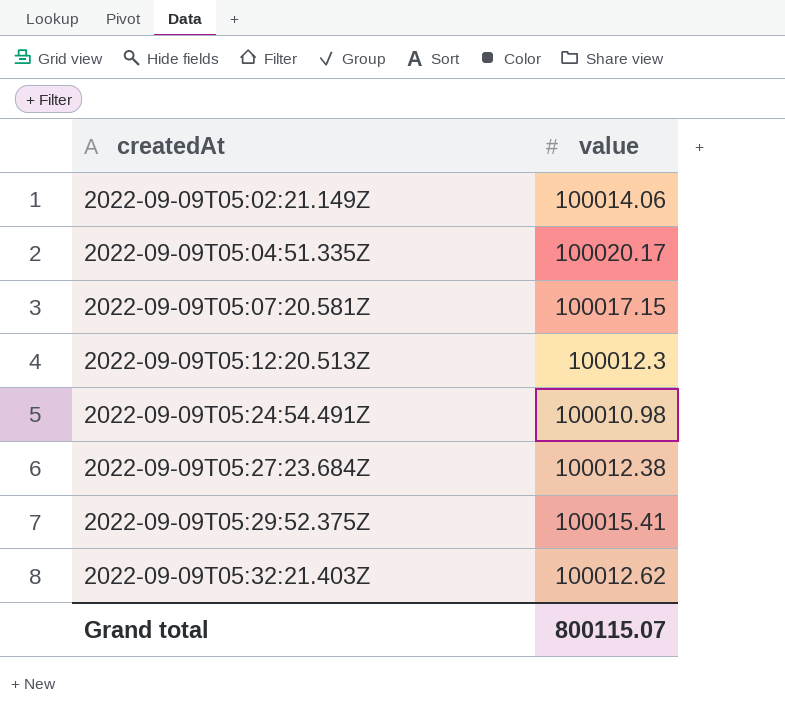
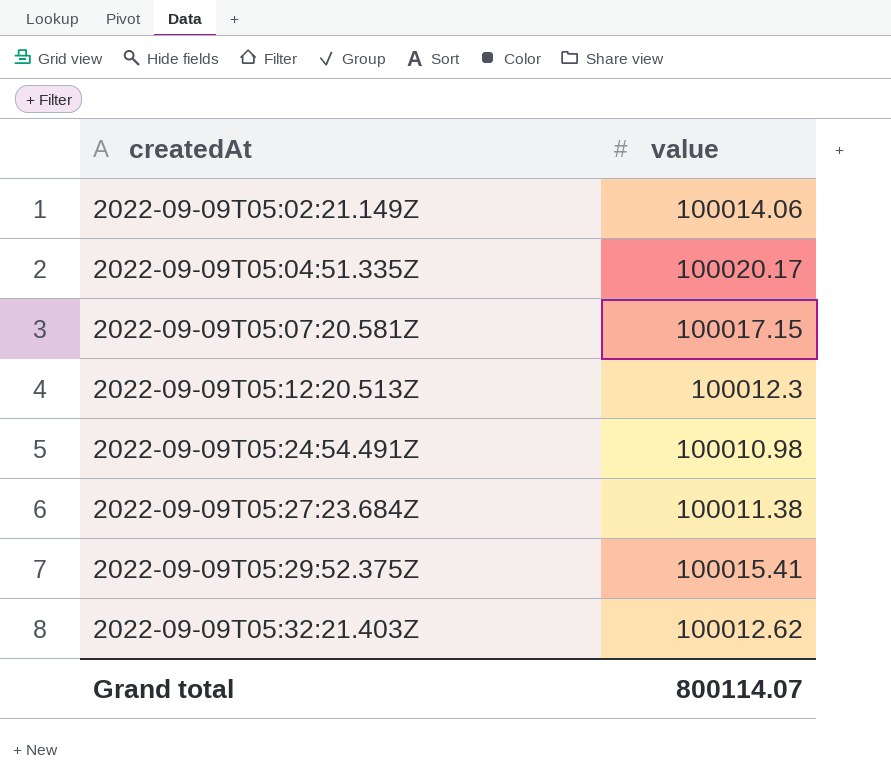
2022-09-09T05:27:23.684Z | value: 100012.38 -> 100011.38
Grand total | value: 800115.07 -> 800114.07

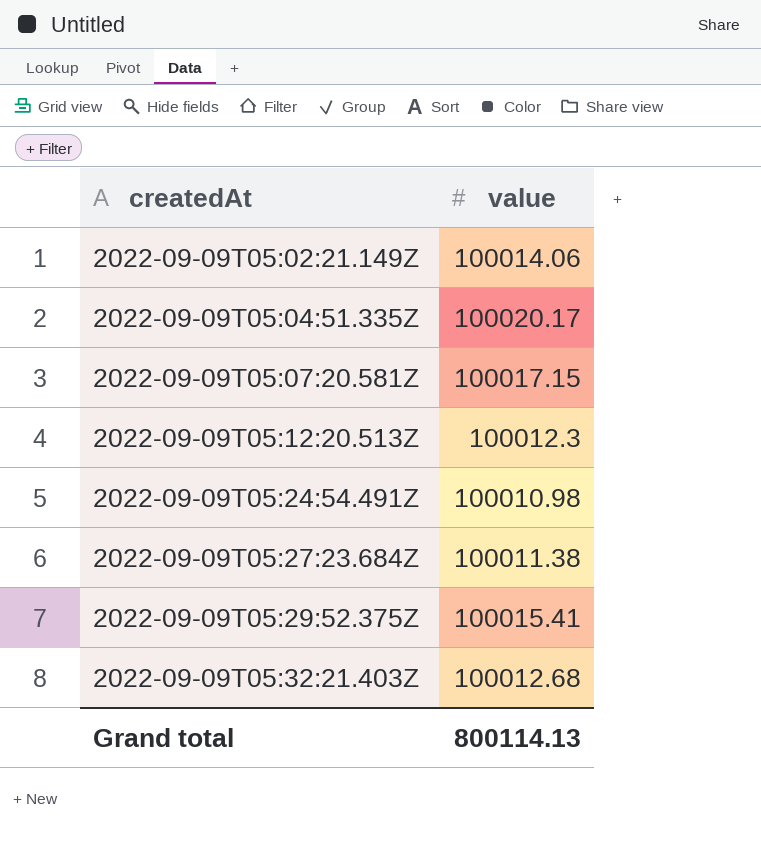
2022-09-09T05:32:21.403Z | value: 100012.62 -> 100012.68
Grand total | value: 800114.07 -> 800114.13

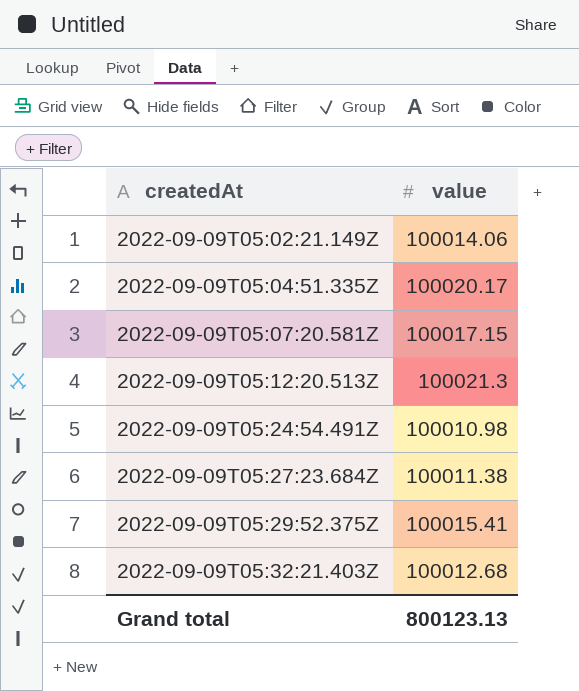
2022-09-09T05:12:20.513Z | value: 100012.3 -> 100021.3
Grand total | value: 800114.13 -> 800123.13

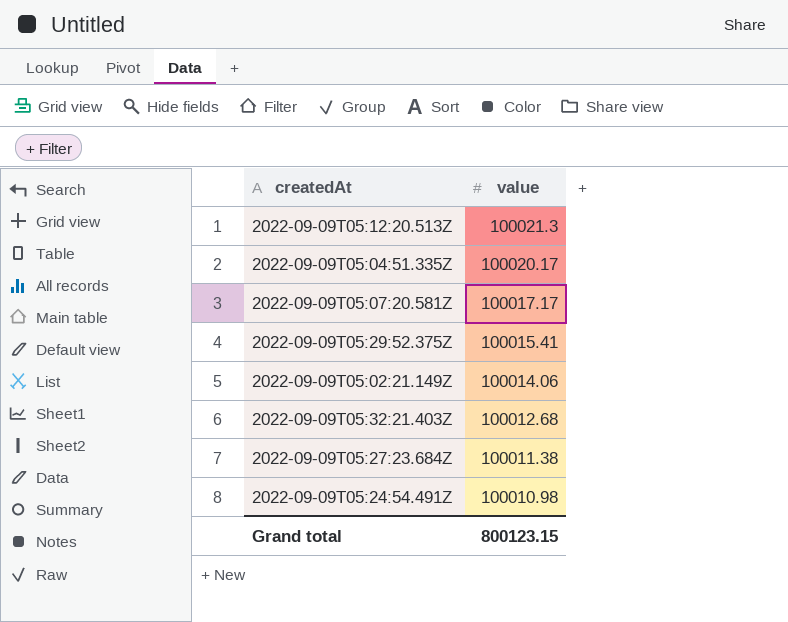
row order: createdAt ascending -> value descending
2022-09-09T05:07:20.581Z | value: 100017.15 -> 100017.17
Grand total | value: 800123.13 -> 800123.15

